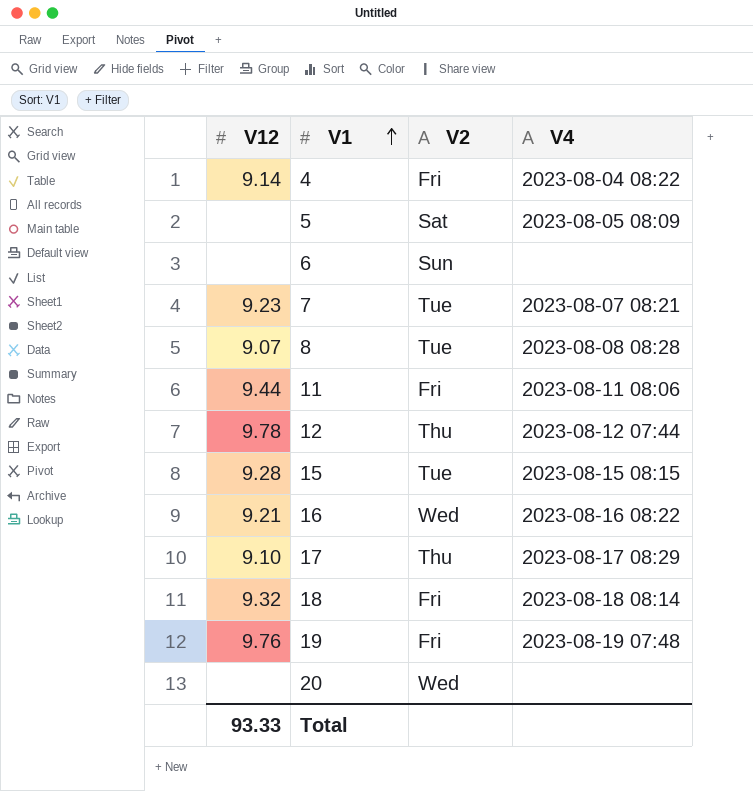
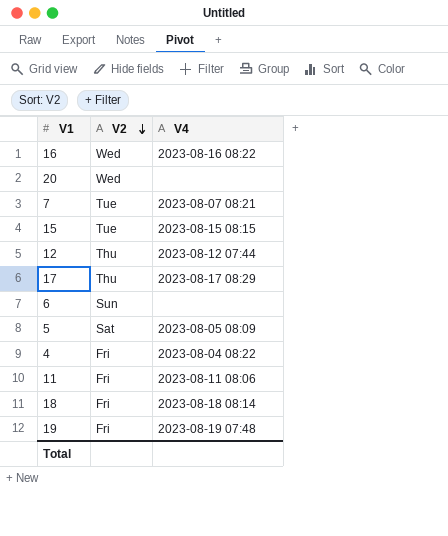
row order: V1 ascending -> V2 descending
column V12 | position: 1 -> none
row 8: 9.07 | Tue | 2023-08-08 08:28 -> none

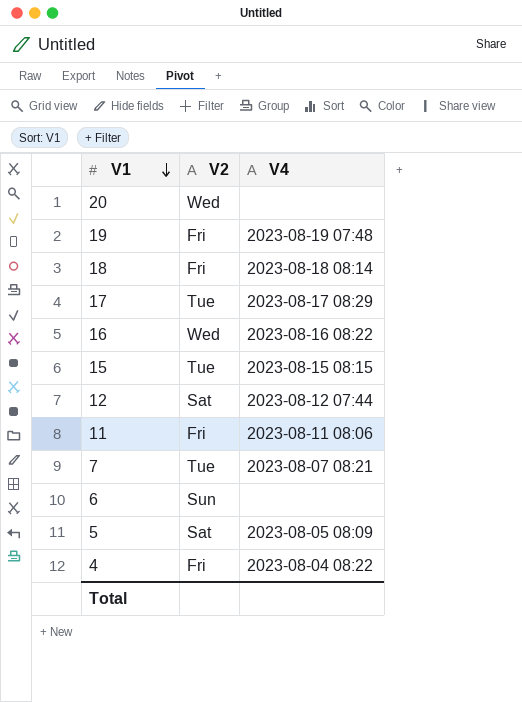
row order: V2 descending -> V1 descending
17 | V2: Thu -> Tue
12 | V2: Thu -> Sat

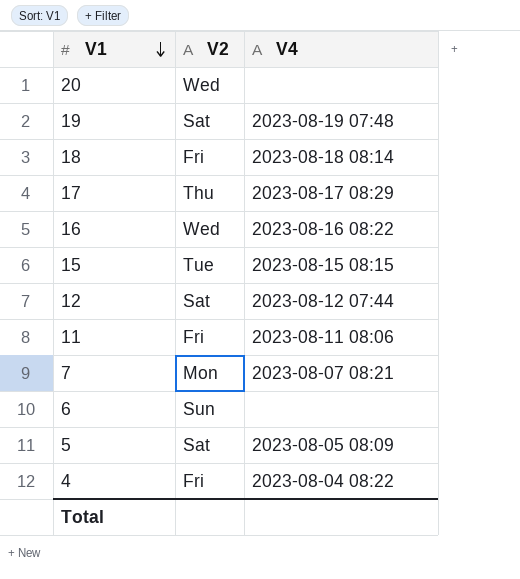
19 | V2: Fri -> Sat
17 | V2: Tue -> Thu
7 | V2: Tue -> Mon

